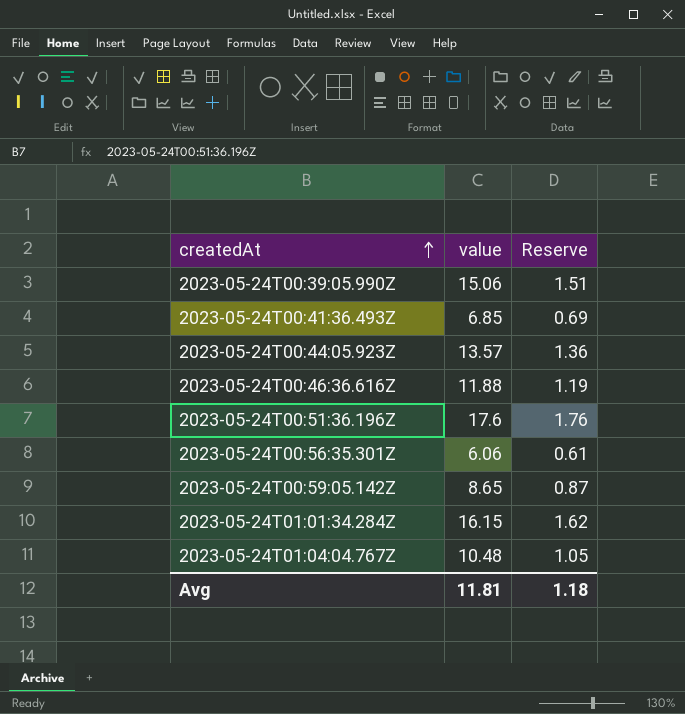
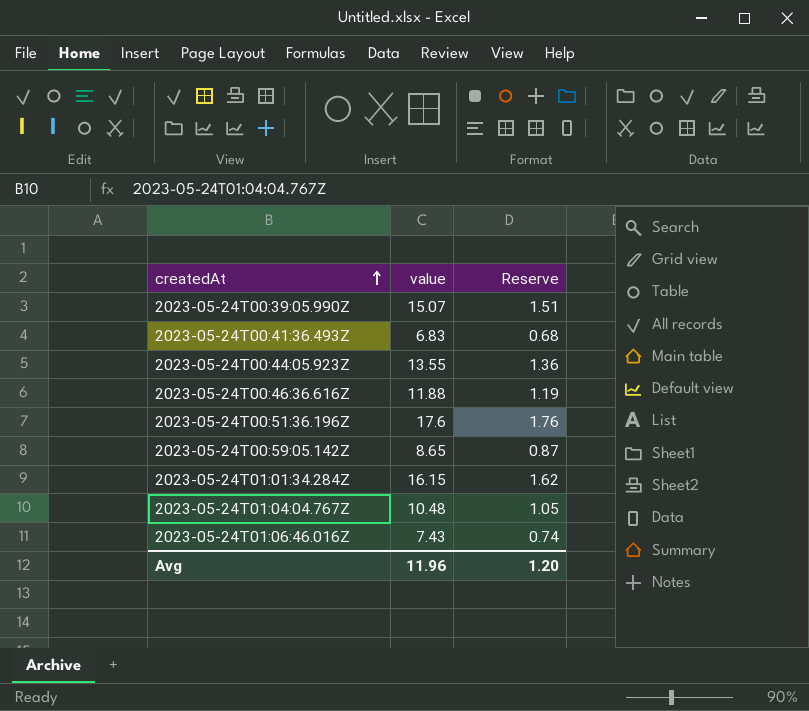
row 2023-05-24T00:56:35.301Z: 6.06 | 0.61 -> none
2023-05-24T00:39:05.990Z | value: 15.06 -> 15.07
2023-05-24T00:41:36.493Z | value: 6.85 -> 6.83
2023-05-24T00:41:36.493Z | Reserve: 0.69 -> 0.68
2023-05-24T00:44:05.923Z | value: 13.57 -> 13.55
row 2023-05-24T01:06:46.016Z: none -> 7.43 | 0.74
Avg | value: 11.81 -> 11.96
Avg | Reserve: 1.18 -> 1.20

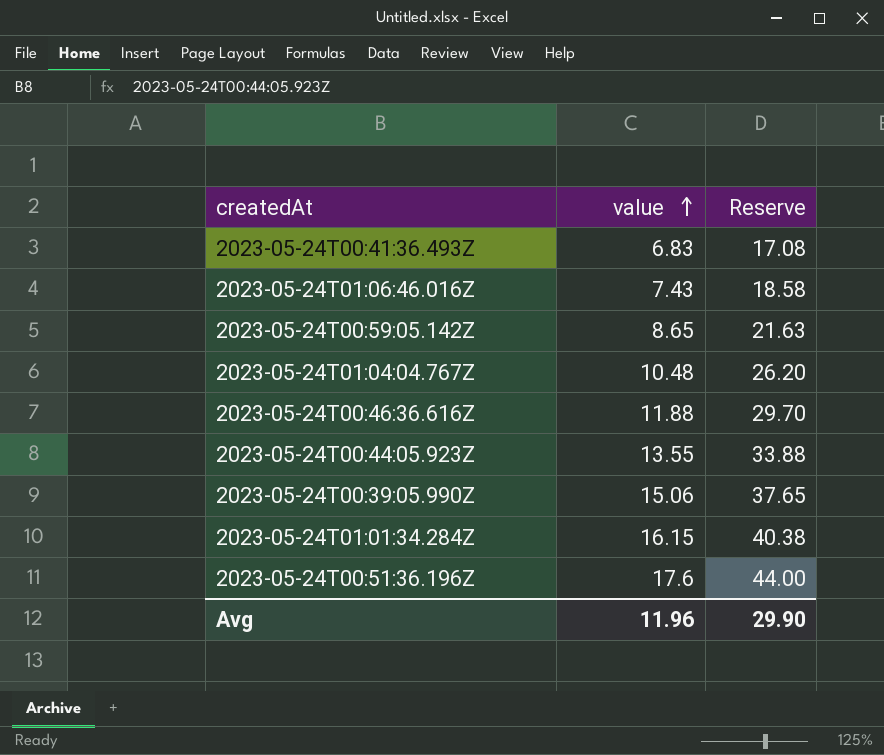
row order: createdAt ascending -> value ascending
column Reserve | formula: [value] * 0.1 -> [value] * 2.5
2023-05-24T00:39:05.990Z | value: 15.07 -> 15.06
Avg | Reserve: 1.20 -> 29.90

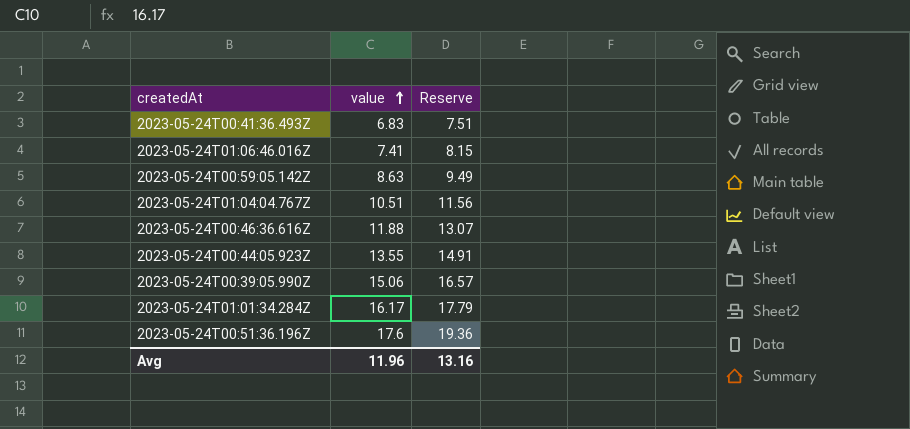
column Reserve | formula: [value] * 2.5 -> [value] * 1.1
2023-05-24T01:06:46.016Z | value: 7.43 -> 7.41
2023-05-24T00:59:05.142Z | value: 8.65 -> 8.63
2023-05-24T01:04:04.767Z | value: 10.48 -> 10.51
2023-05-24T01:01:34.284Z | value: 16.15 -> 16.17
Avg | Reserve: 29.90 -> 13.16

